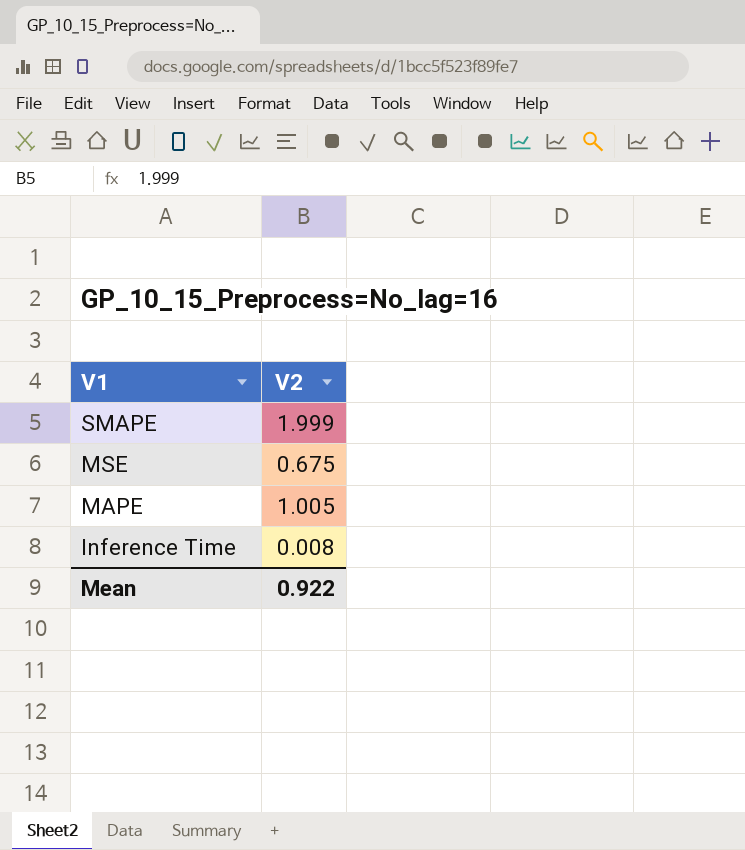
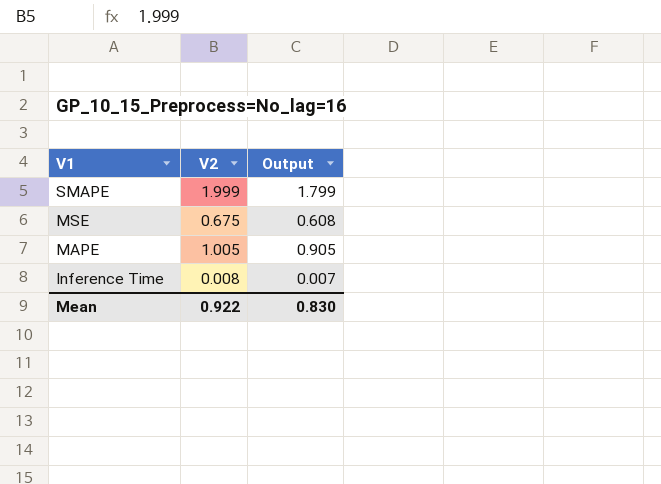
column Output | formula: none -> [V2] * 0.9

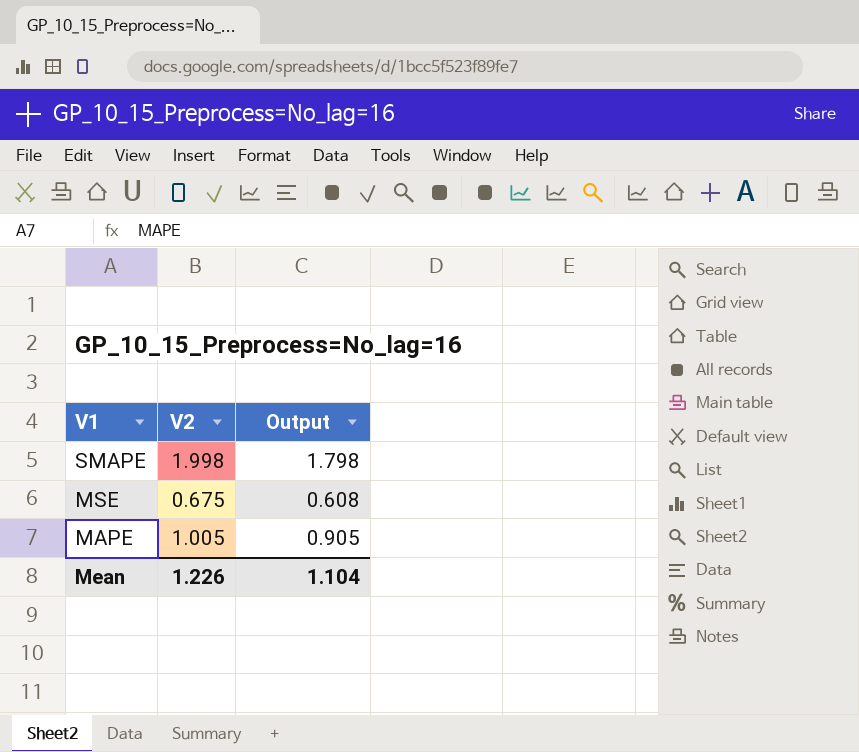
row Inference Time: 0.008 | 0.007 -> none
SMAPE | V2: 1.999 -> 1.998
SMAPE | Output: 1.799 -> 1.798
Mean | V2: 0.922 -> 1.226
Mean | Output: 0.830 -> 1.104

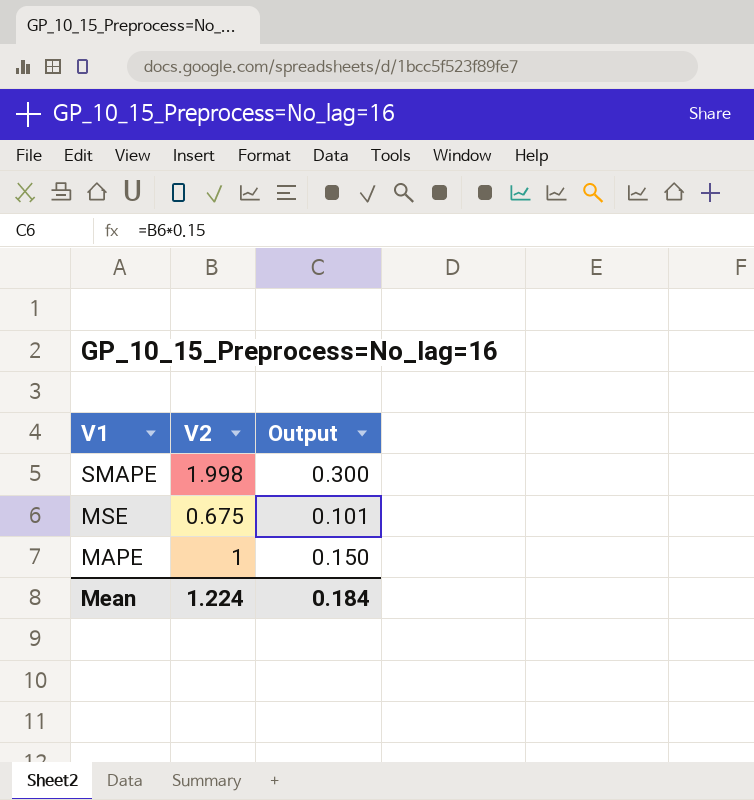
column Output | formula: [V2] * 0.9 -> [V2] * 0.15
MAPE | V2: 1.005 -> 1
Mean | V2: 1.226 -> 1.224
Mean | Output: 1.104 -> 0.184

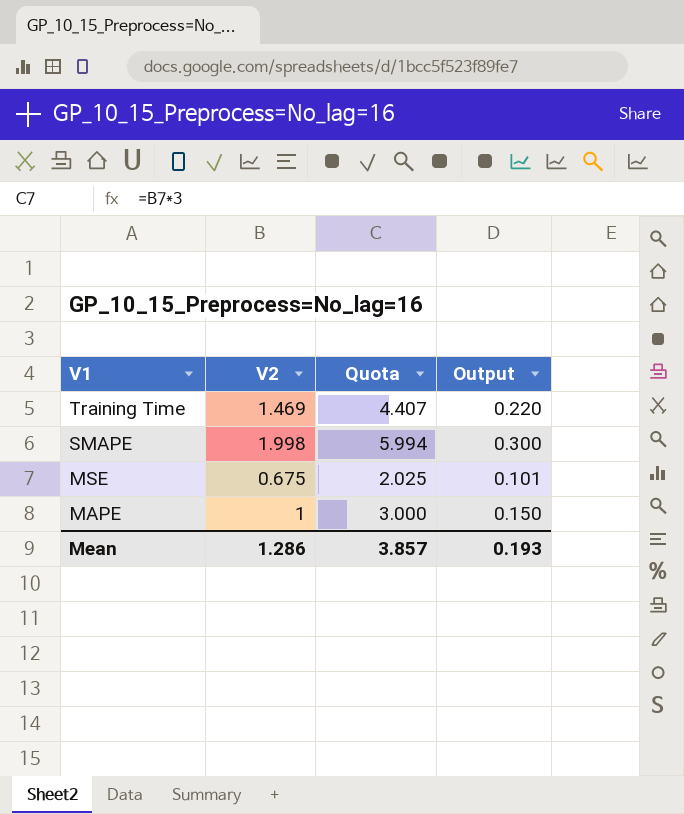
column Quota | formula: none -> [V2] * 3
row Training Time: none -> 1.469 | 4.407 | 0.220
Mean | V2: 1.224 -> 1.286
Mean | Output: 0.184 -> 0.193

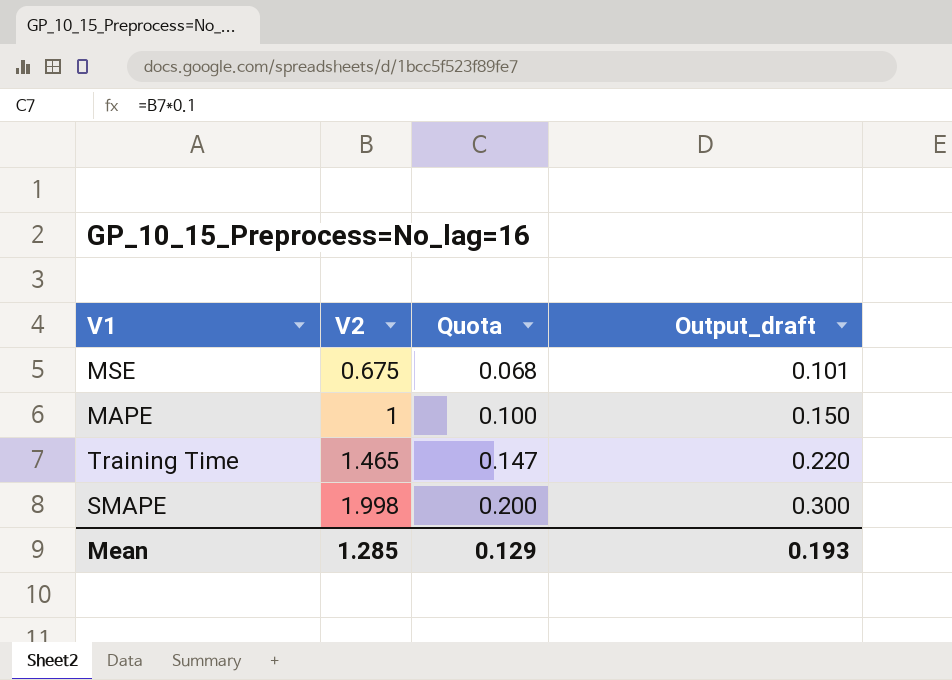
row order: V1 descending -> V2 ascending
column Quota | formula: [V2] * 3 -> [V2] * 0.1
column name: Output -> Output_draft
Training Time | V2: 1.469 -> 1.465
Mean | V2: 1.286 -> 1.285
Mean | Quota: 3.857 -> 0.129

